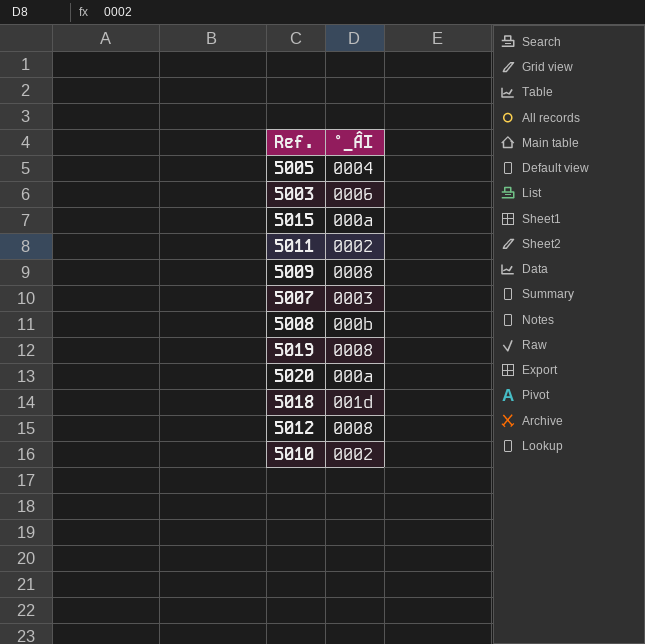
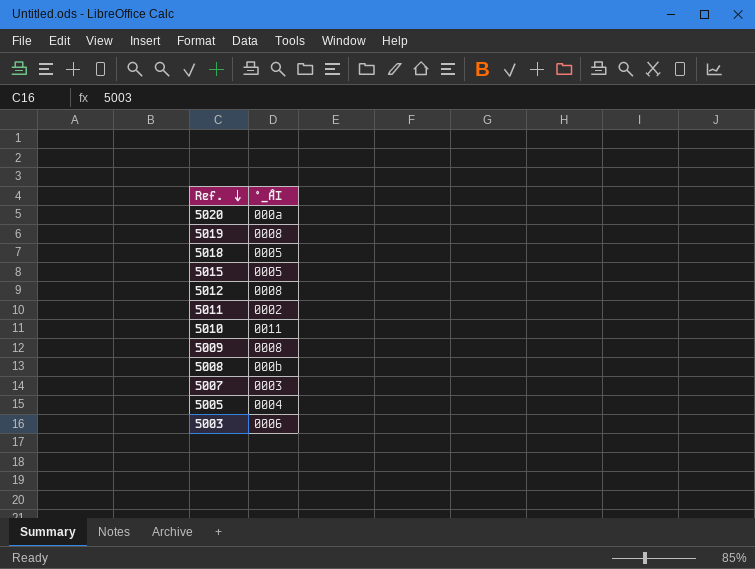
row order: none -> Ref. descending
5018 | °_ÂI: 001d -> 0005
5015 | °_ÂI: 000a -> 0005
5010 | °_ÂI: 0002 -> 0011

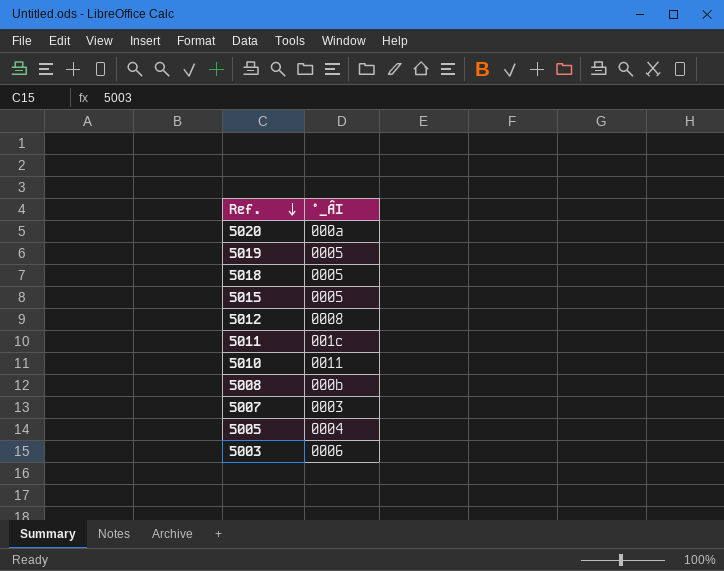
row 5009: 0008 -> none
5019 | °_ÂI: 0008 -> 0005
5011 | °_ÂI: 0002 -> 001c

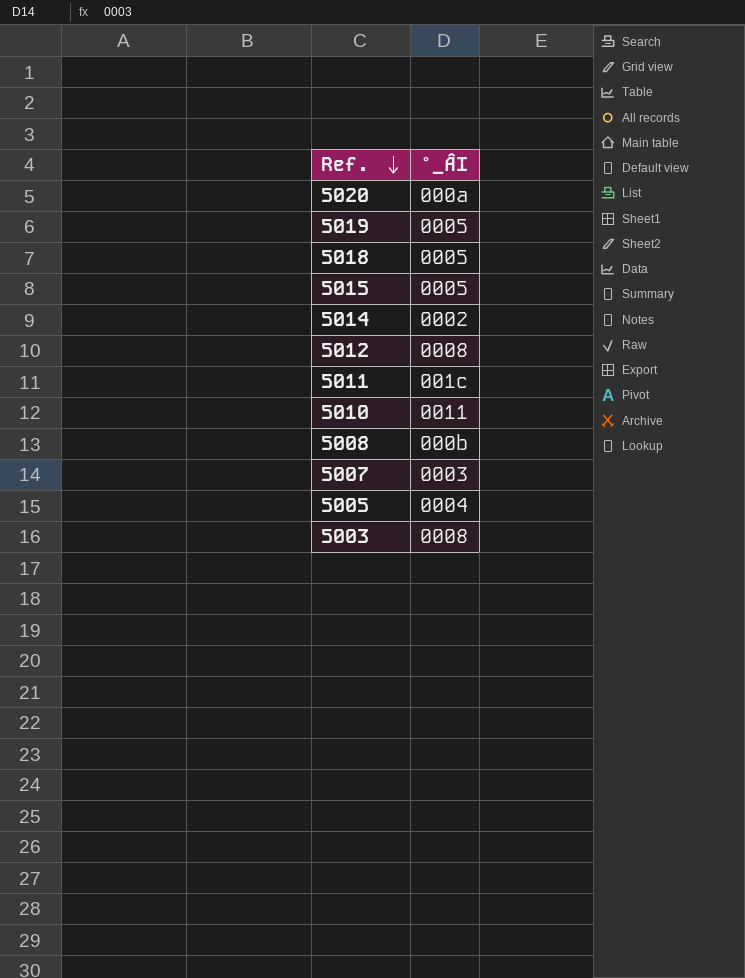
row 5014: none -> 0002
5003 | °_ÂI: 0006 -> 0008

